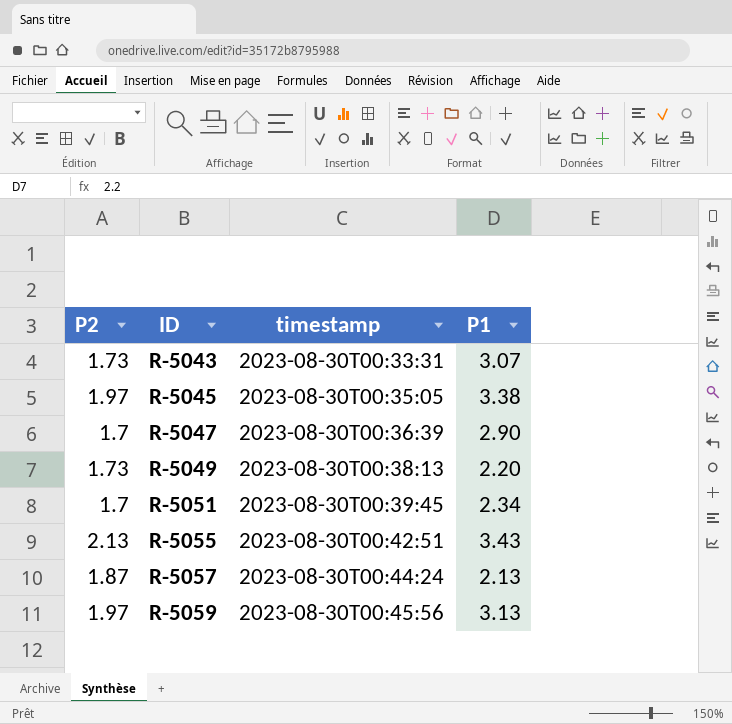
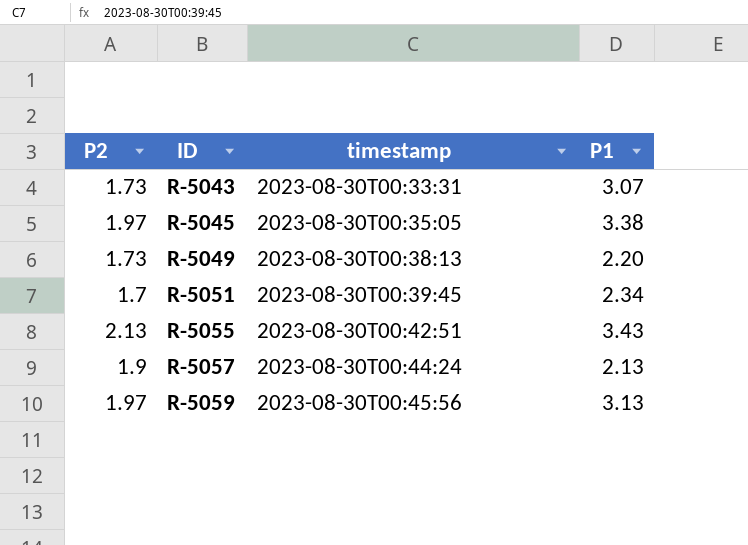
row R-5047: 1.7 | 2023-08-30T00:36:39 | 2.90 -> none
R-5057 | P2: 1.87 -> 1.9

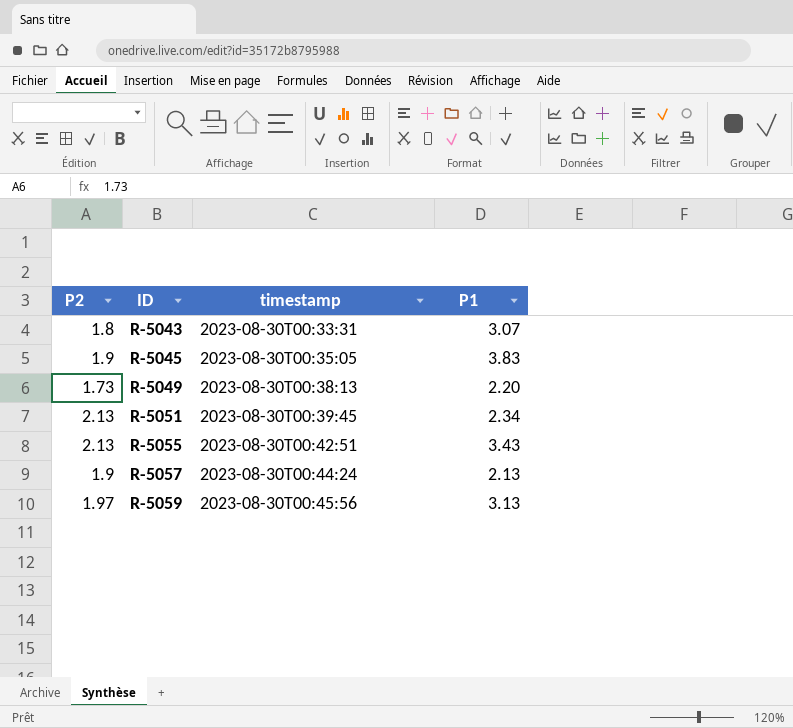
R-5043 | P2: 1.73 -> 1.8
R-5045 | P2: 1.97 -> 1.9
R-5045 | P1: 3.38 -> 3.83
R-5051 | P2: 1.7 -> 2.13

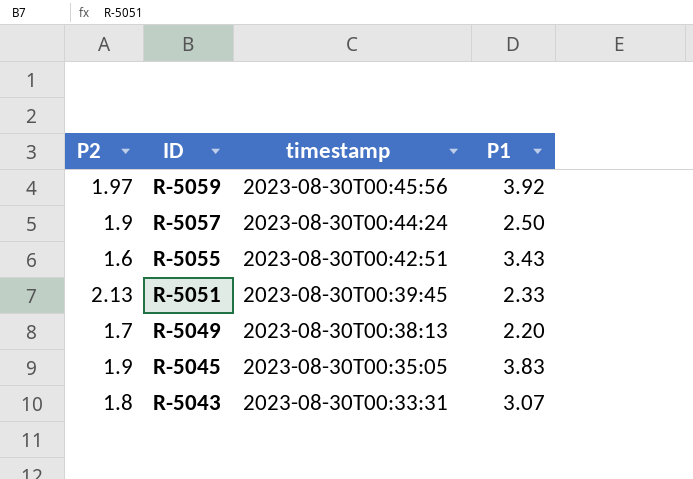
row order: ID ascending -> ID descending
R-5059 | P1: 3.13 -> 3.92
R-5057 | P1: 2.13 -> 2.50
R-5055 | P2: 2.13 -> 1.6
R-5051 | P1: 2.34 -> 2.33
R-5049 | P2: 1.73 -> 1.7

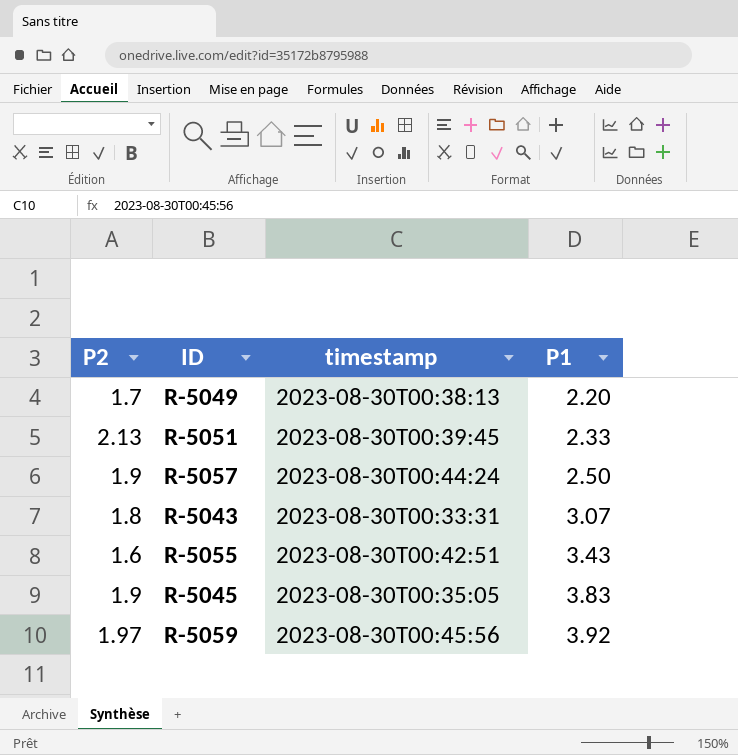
row order: ID descending -> P1 ascending

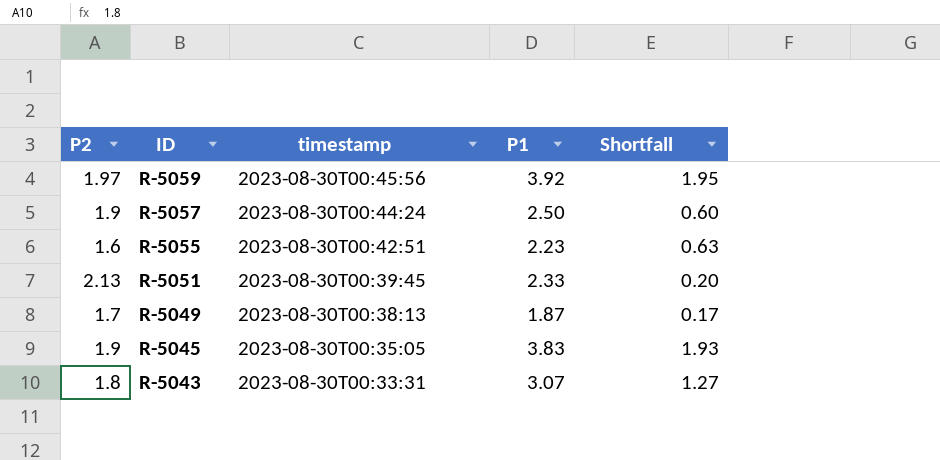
row order: P1 ascending -> ID descending
column Shortfall | formula: none -> [P1] - [P2]
R-5055 | P1: 3.43 -> 2.23
R-5049 | P1: 2.20 -> 1.87

